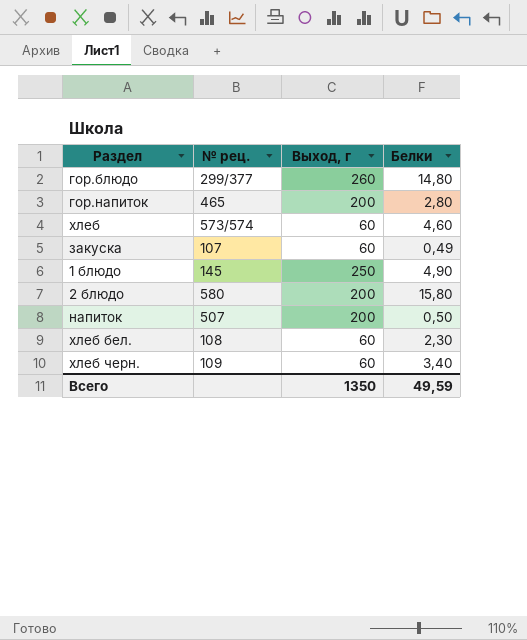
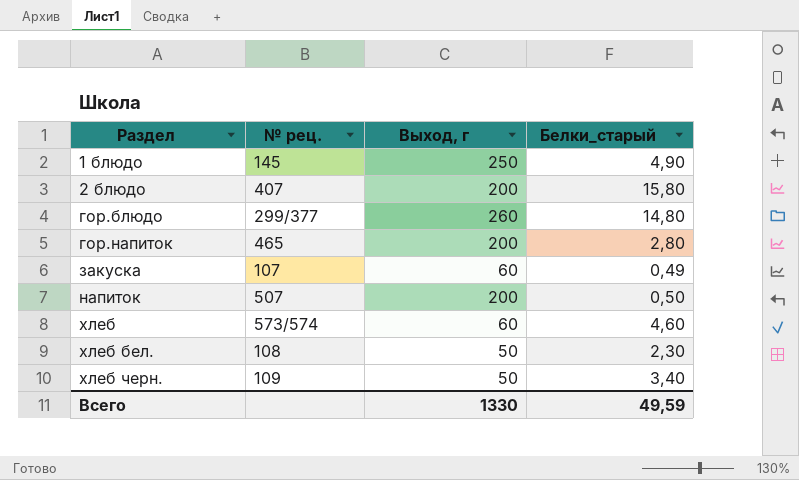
row order: none -> Раздел ascending
column name: Белки -> Белки_старый
2 блюдо | № рец.: 580 -> 407
хлеб бел. | Выход, г: 60 -> 50
хлеб черн. | Выход, г: 60 -> 50
Всего | Выход, г: 1350 -> 1330

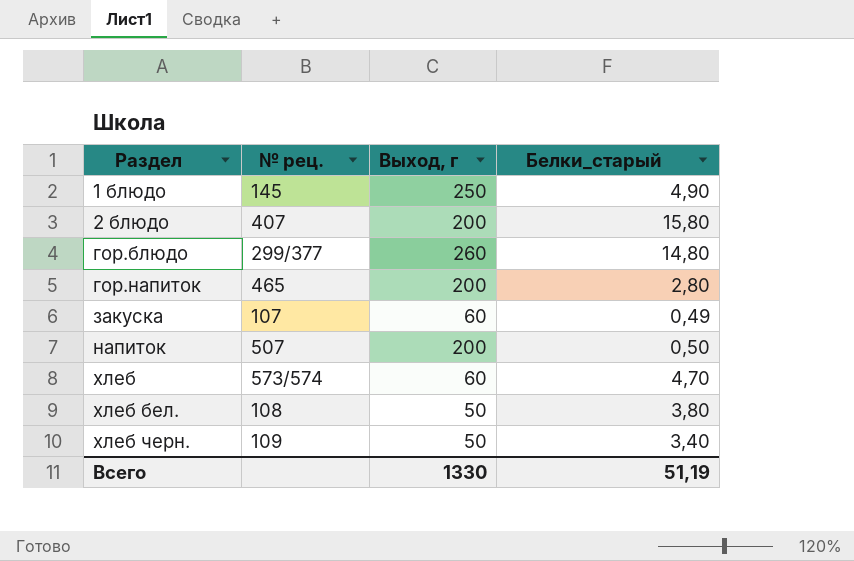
хлеб | Белки_старый: 4,60 -> 4,70
хлеб бел. | Белки_старый: 2,30 -> 3,80
Всего | Белки_старый: 49,59 -> 51,19

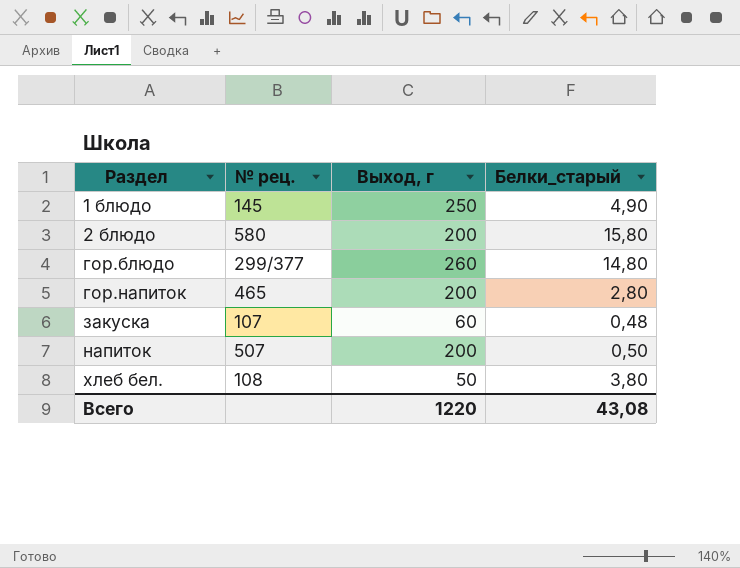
row хлеб: 573/574 | 60 | 4,70 -> none
row хлеб черн.: 109 | 50 | 3,40 -> none
2 блюдо | № рец.: 407 -> 580
закуска | Белки_старый: 0,49 -> 0,48
Всего | Выход, г: 1330 -> 1220
Всего | Белки_старый: 51,19 -> 43,08

